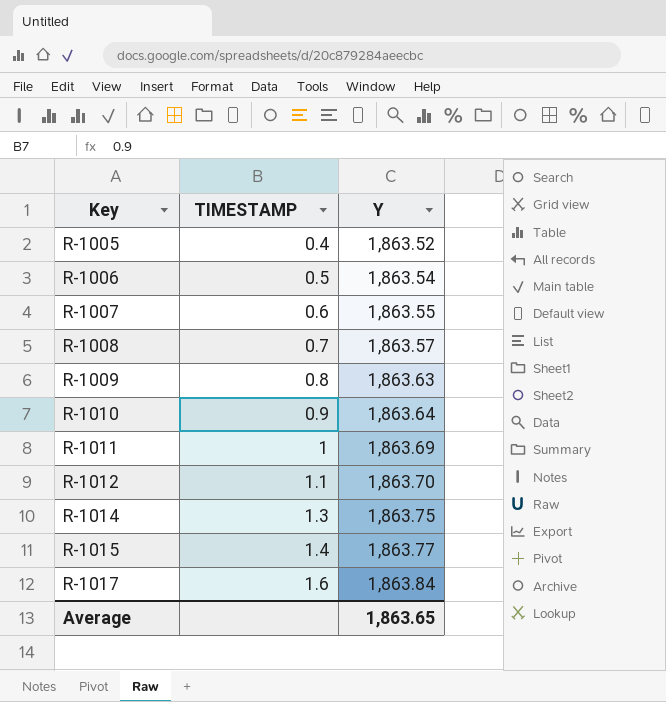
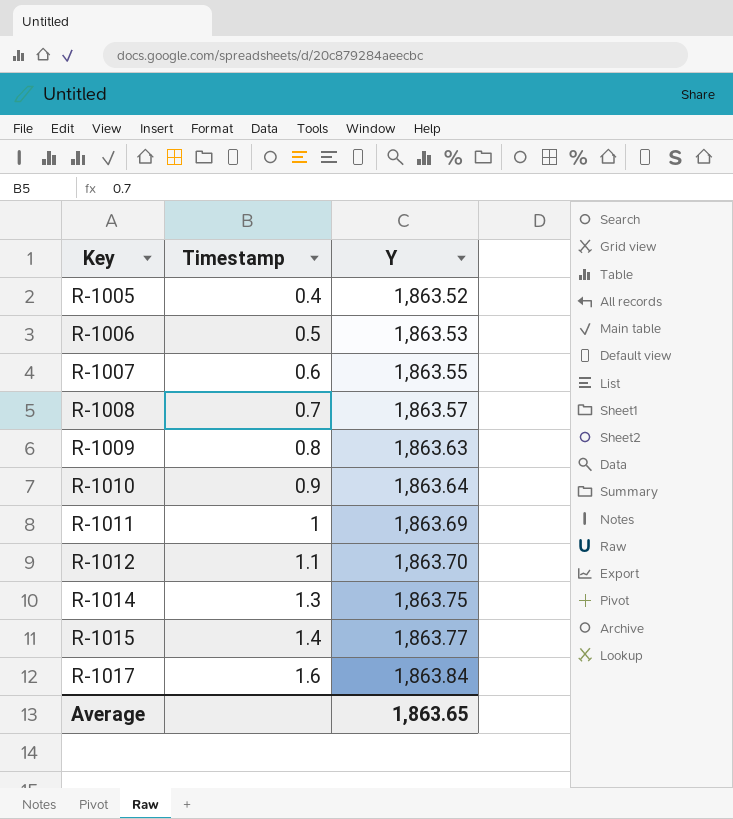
column name: TIMESTAMP -> Timestamp
R-1006 | Y: 1,863.54 -> 1,863.53

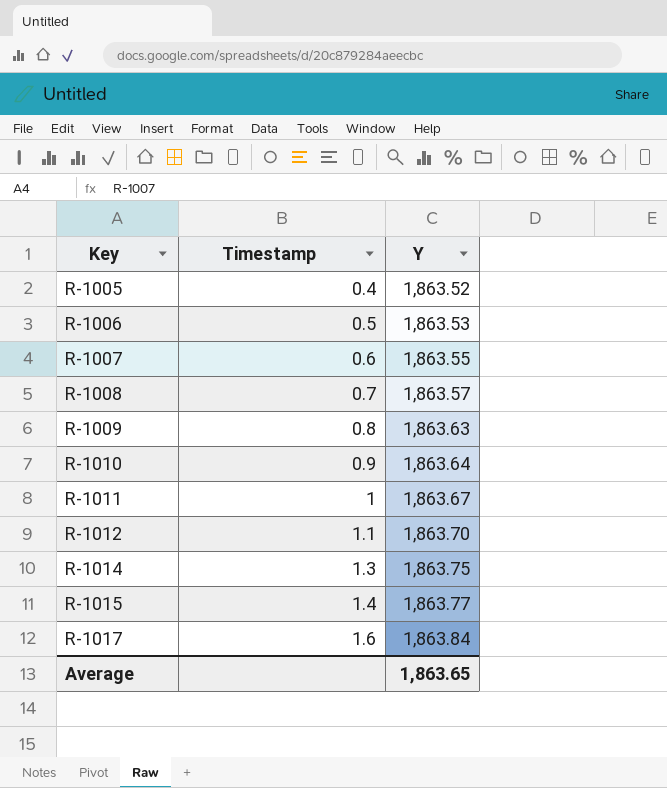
R-1011 | Y: 1,863.69 -> 1,863.67

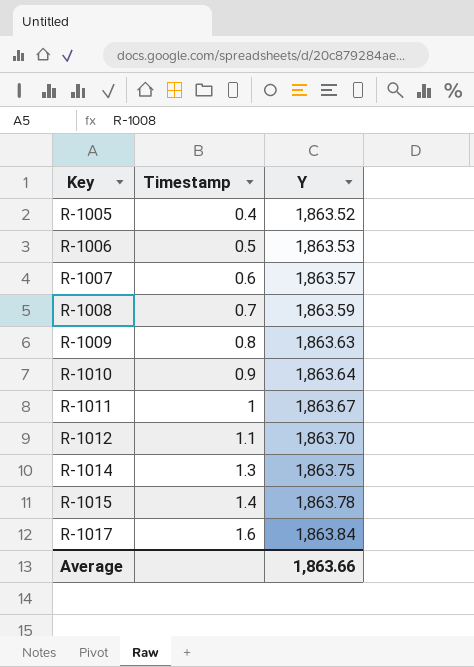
R-1007 | Y: 1,863.55 -> 1,863.57
R-1008 | Y: 1,863.57 -> 1,863.59
R-1015 | Y: 1,863.77 -> 1,863.78
Average | Y: 1,863.65 -> 1,863.66

